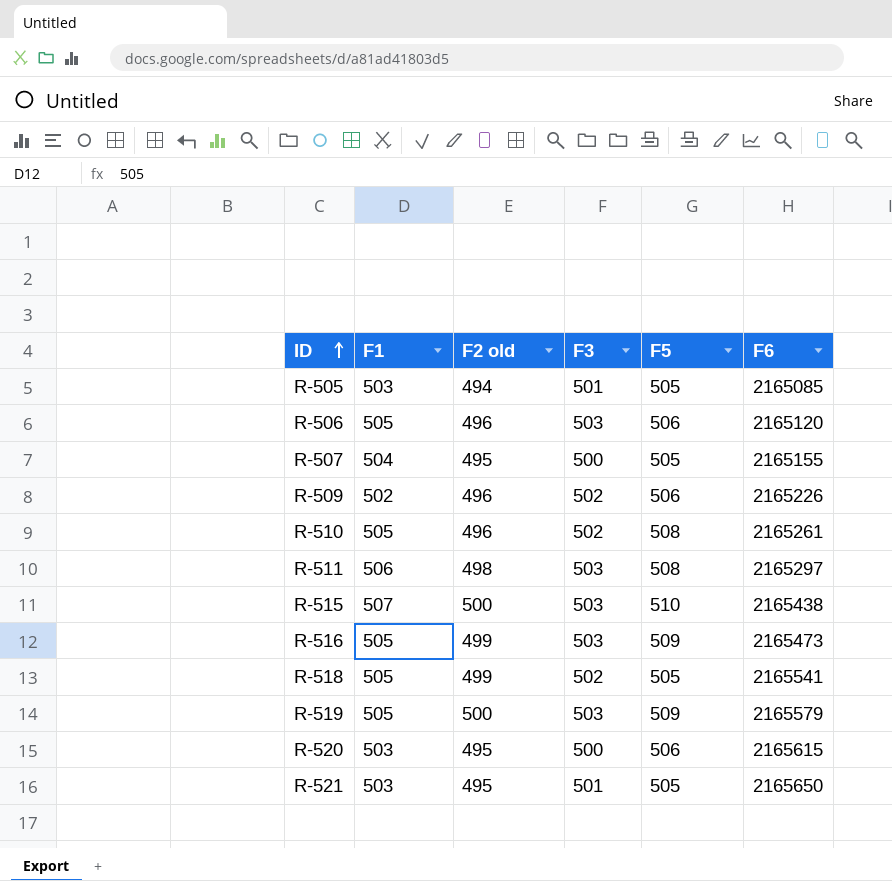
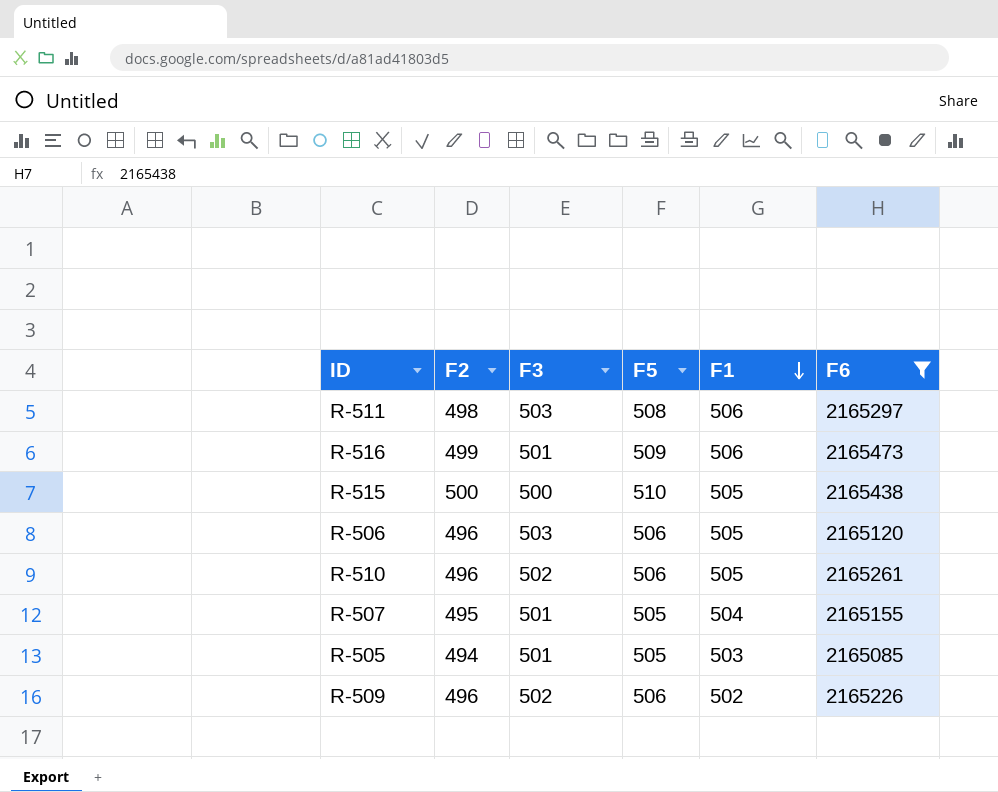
filter: none -> F6 <= 2165473
row order: ID ascending -> F1 descending
column name: F2 old -> F2
column F1 | position: 2 -> 5
R-516 | F3: 503 -> 501
R-516 | F1: 505 -> 506
R-515 | F3: 503 -> 500
R-515 | F1: 507 -> 505
R-510 | F5: 508 -> 506
R-507 | F3: 500 -> 501

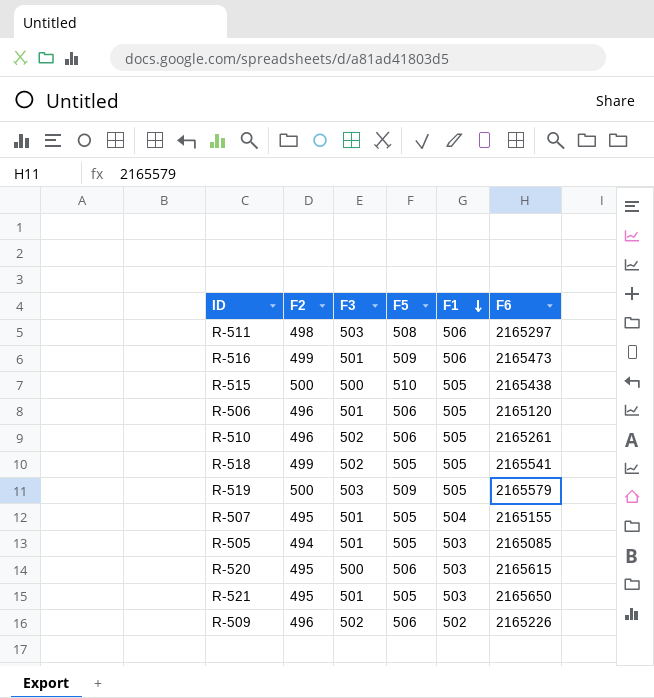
filter: F6 <= 2165473 -> none
R-506 | F3: 503 -> 501

